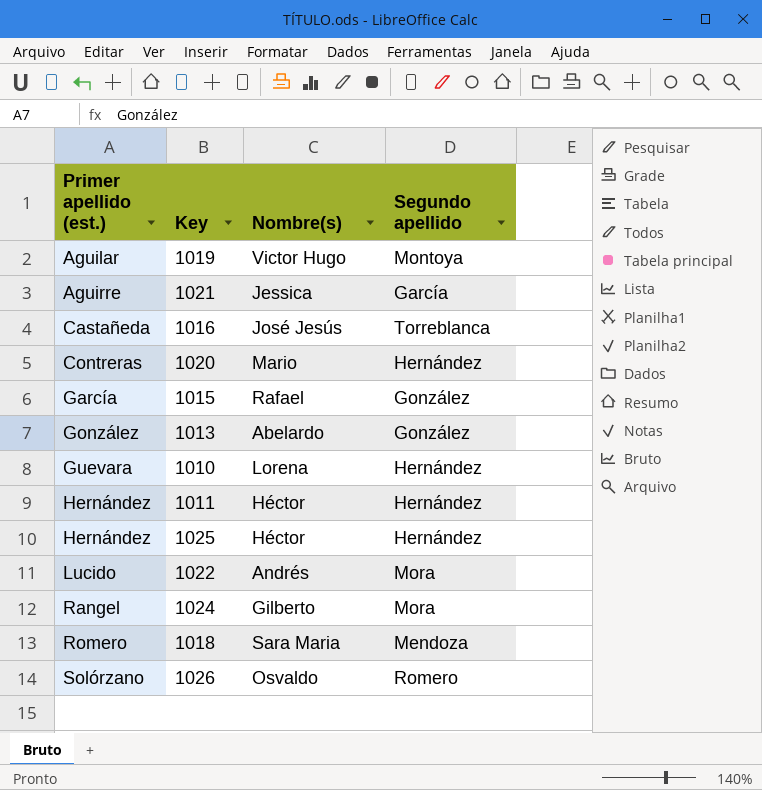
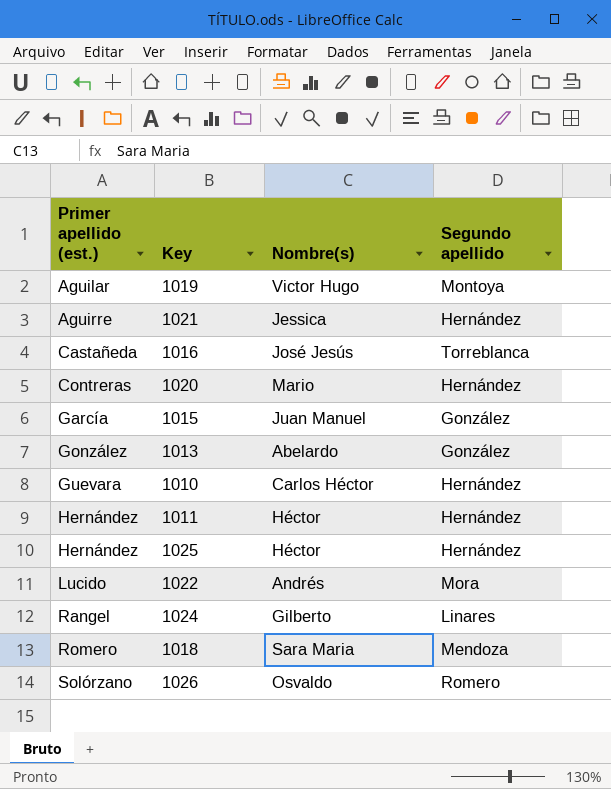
1021 | Segundo apellido: García -> Hernández
1015 | Nombre(s): Rafael -> Juan Manuel
1010 | Nombre(s): Lorena -> Carlos Héctor
1024 | Segundo apellido: Mora -> Linares

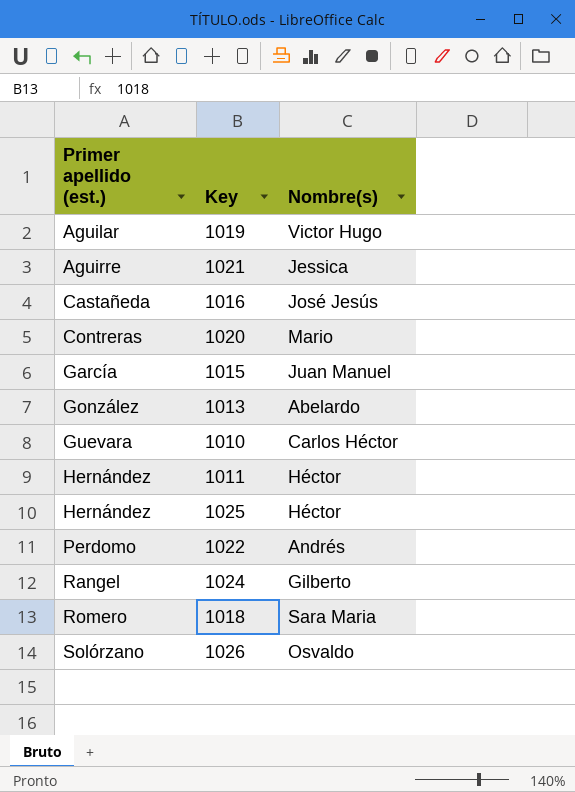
column Segundo apellido | position: 4 -> none
1022 | Primer apellido (est.): Lucido -> Perdomo

